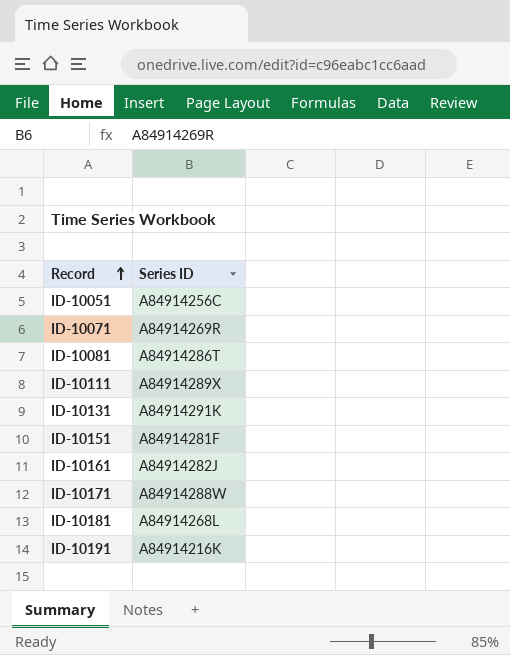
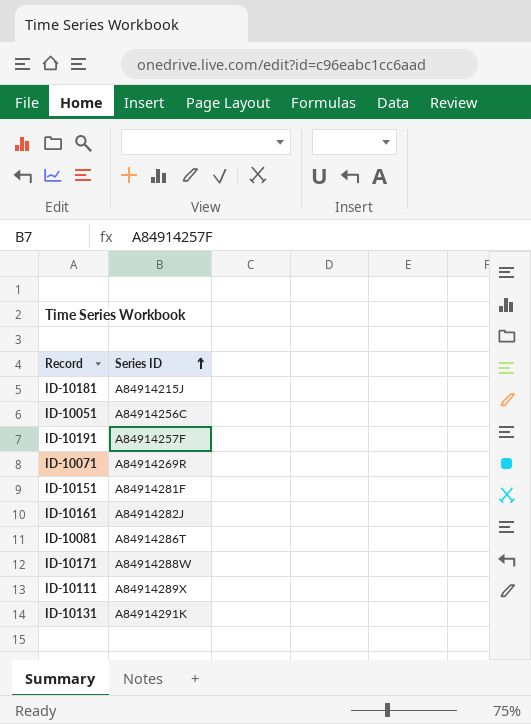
row order: Record ascending -> Series ID ascending
ID-10181 | Series ID: A84914268L -> A84914215J
ID-10191 | Series ID: A84914216K -> A84914257F

